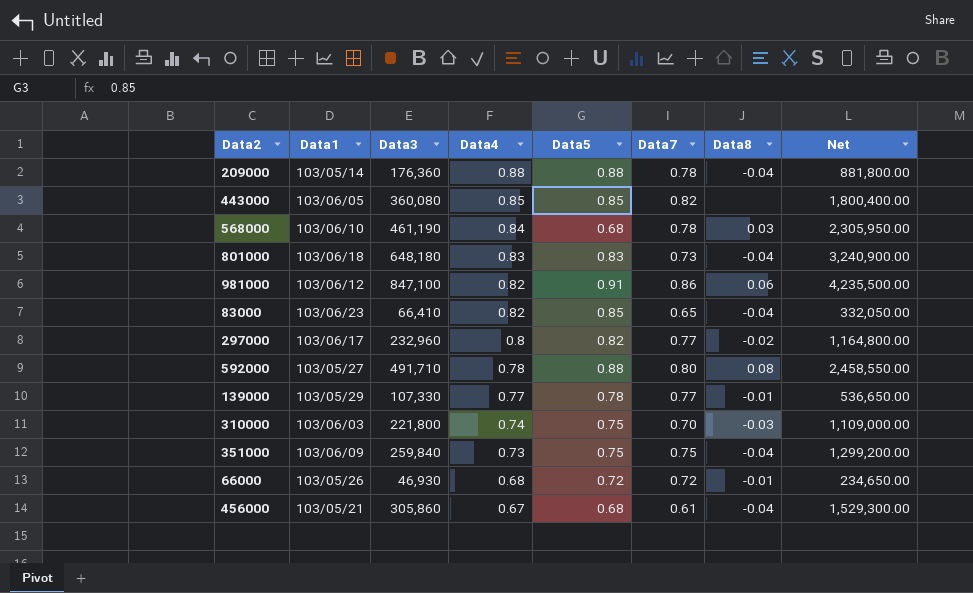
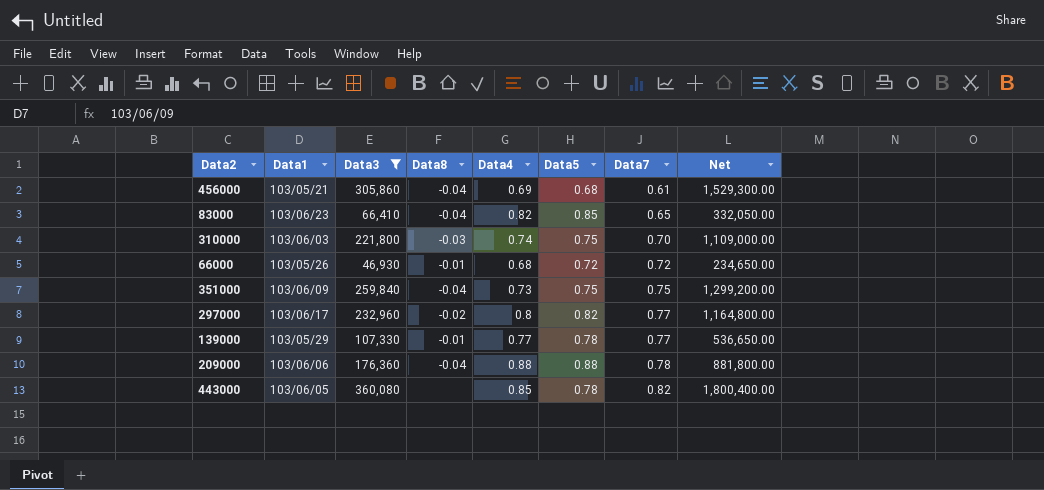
filter: none -> Data3 <= 360,080
row order: Data4 descending -> Data7 ascending
column Data8 | position: 7 -> 4
456000 | Data4: 0.67 -> 0.69
209000 | Data1: 103/05/14 -> 103/06/06
443000 | Data5: 0.85 -> 0.78

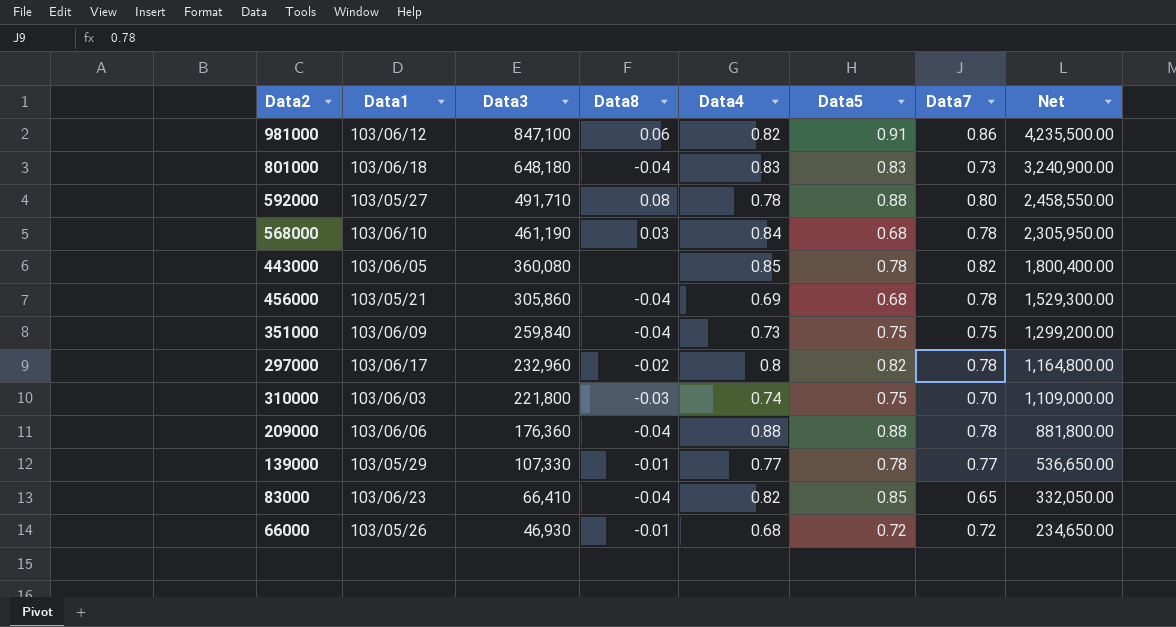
filter: Data3 <= 360,080 -> none
row order: Data7 ascending -> Data3 descending
456000 | Data7: 0.61 -> 0.78
297000 | Data7: 0.77 -> 0.78

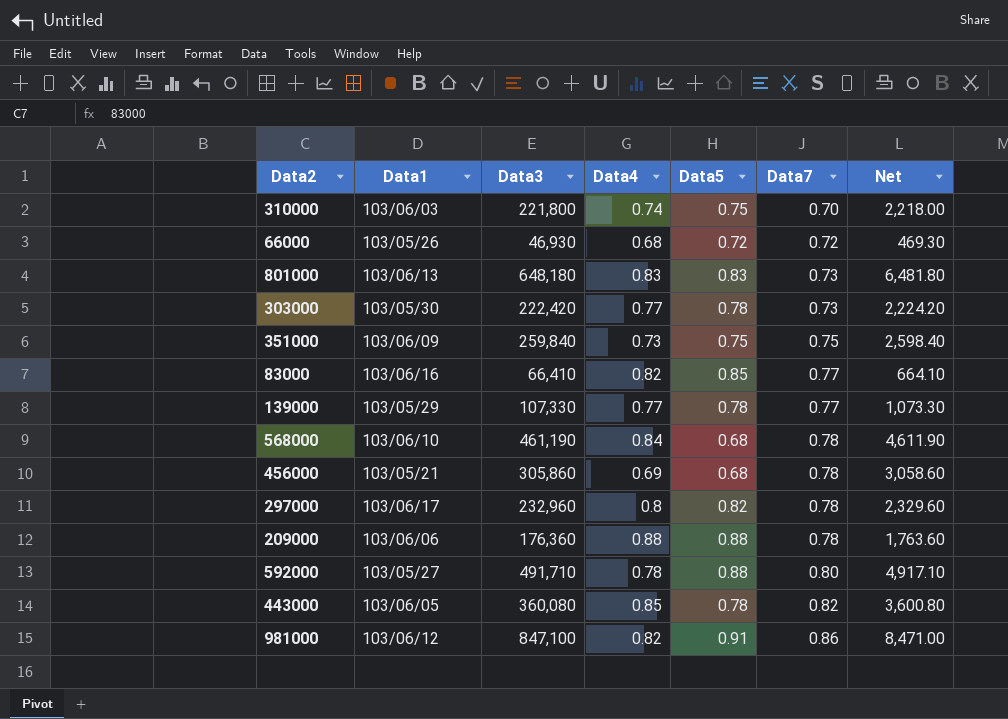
row order: Data3 descending -> Data7 ascending
column Data8 | position: 4 -> none
column Net | formula: [Data3] * 5 -> [Data3] * 0.01
801000 | Data1: 103/06/18 -> 103/06/13
row 303000: none -> 103/05/30 | 222,420 | 0.77 | 0.78 | 0.73 | 2,224.20
83000 | Data1: 103/06/23 -> 103/06/16
83000 | Data7: 0.65 -> 0.77

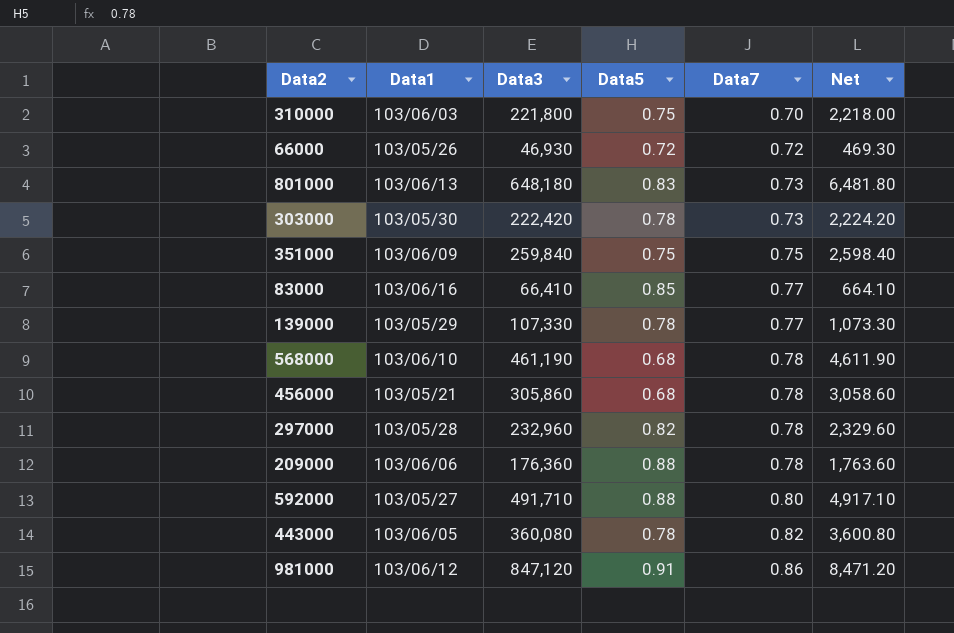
column Data4 | position: 4 -> none
297000 | Data1: 103/06/17 -> 103/05/28
981000 | Data3: 847,100 -> 847,120
981000 | Net: 8,471.00 -> 8,471.20

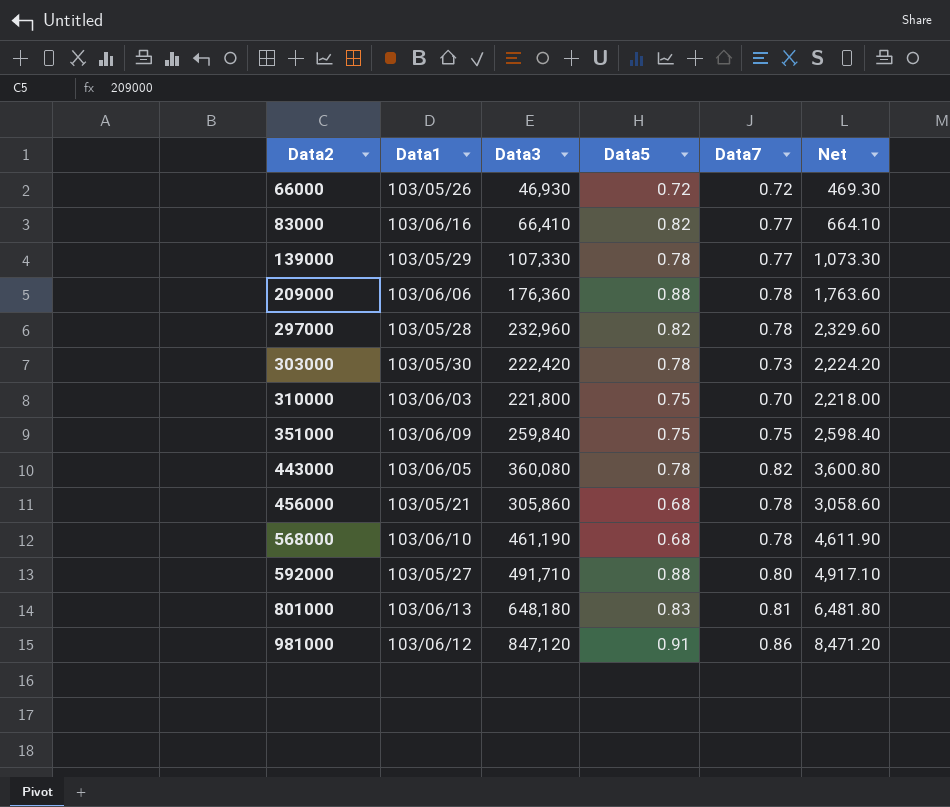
row order: Data7 ascending -> Data2 ascending
83000 | Data5: 0.85 -> 0.82
801000 | Data7: 0.73 -> 0.81

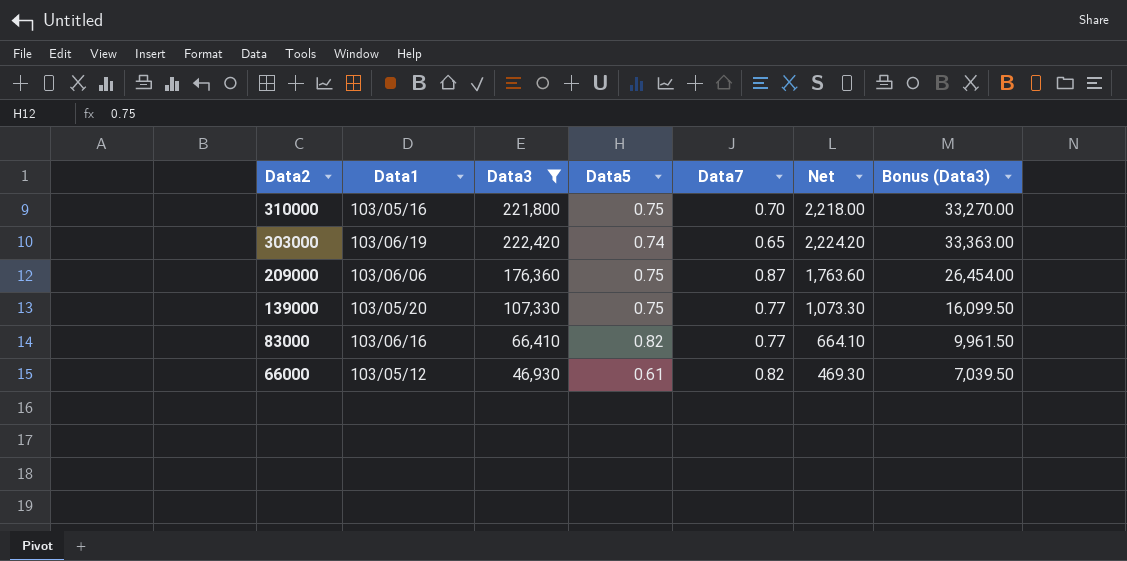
filter: none -> Data3 <= 222,420
row order: Data2 ascending -> Data2 descending
column Bonus (Data3) | formula: none -> [Data3] * 0.15
310000 | Data1: 103/06/03 -> 103/05/16
303000 | Data1: 103/05/30 -> 103/06/19
303000 | Data5: 0.78 -> 0.74
303000 | Data7: 0.73 -> 0.65
209000 | Data5: 0.88 -> 0.75
209000 | Data7: 0.78 -> 0.87
139000 | Data1: 103/05/29 -> 103/05/20
139000 | Data5: 0.78 -> 0.75
66000 | Data1: 103/05/26 -> 103/05/12
66000 | Data5: 0.72 -> 0.61
66000 | Data7: 0.72 -> 0.82

